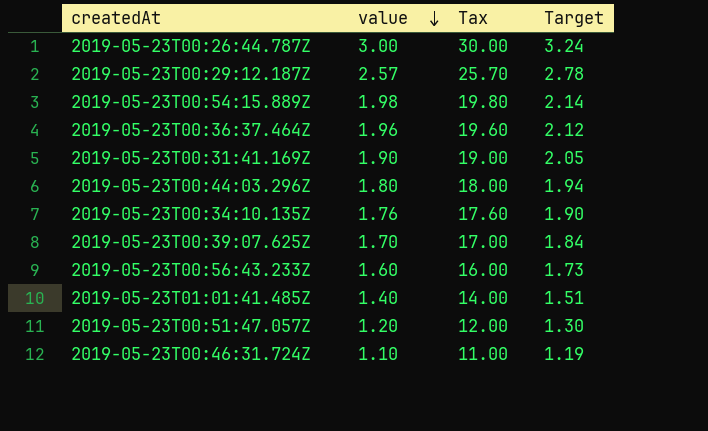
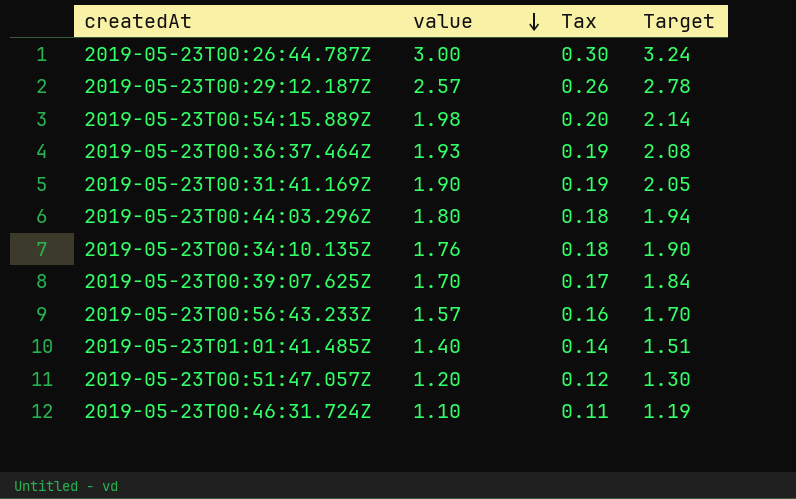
column Tax | formula: [value] * 10 -> [value] * 0.1
2019-05-23T00:36:37.464Z | value: 1.96 -> 1.93
2019-05-23T00:36:37.464Z | Target: 2.12 -> 2.08
2019-05-23T00:56:43.233Z | value: 1.60 -> 1.57
2019-05-23T00:56:43.233Z | Target: 1.73 -> 1.70

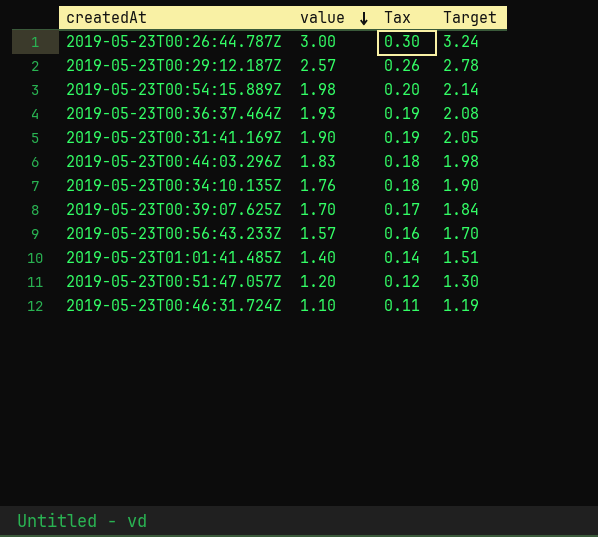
2019-05-23T00:44:03.296Z | value: 1.80 -> 1.83
2019-05-23T00:44:03.296Z | Target: 1.94 -> 1.98

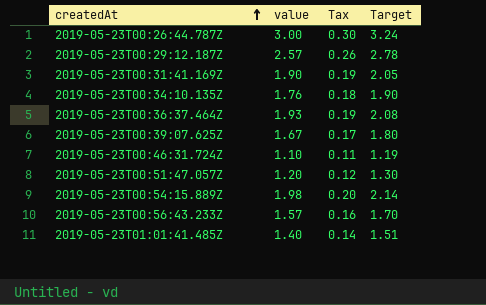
row order: value descending -> createdAt ascending
row 2019-05-23T00:44:03.296Z: 1.83 | 0.18 | 1.98 -> none
2019-05-23T00:39:07.625Z | value: 1.70 -> 1.67
2019-05-23T00:39:07.625Z | Target: 1.84 -> 1.80

